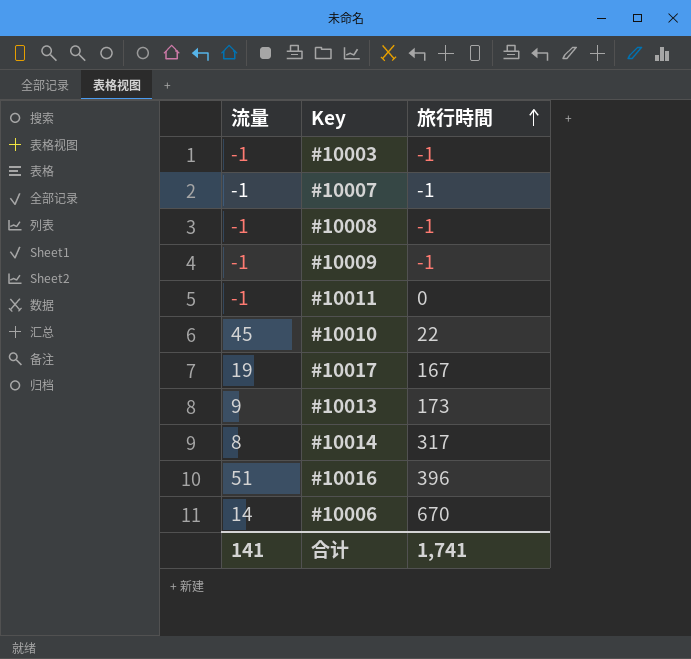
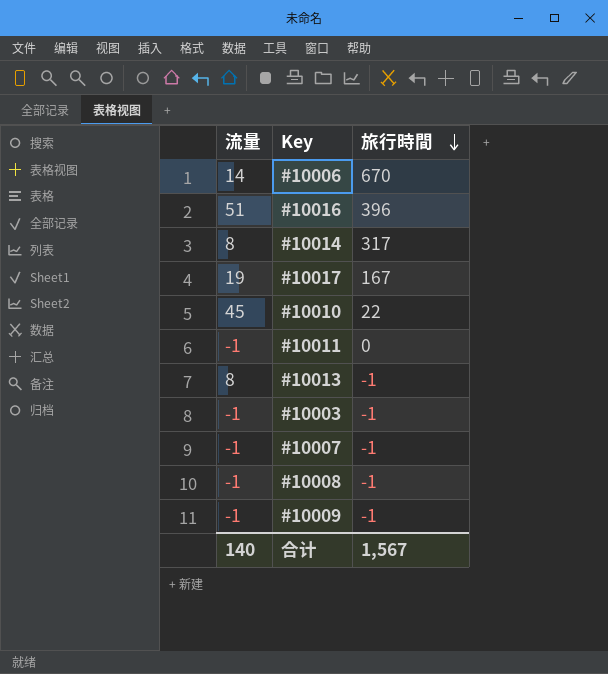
row order: 旅行時間 ascending -> 旅行時間 descending
#10013 | 流量: 9 -> 8
#10013 | 旅行時間: 173 -> -1
合计 | 流量: 141 -> 140
合计 | 旅行時間: 1,741 -> 1,567

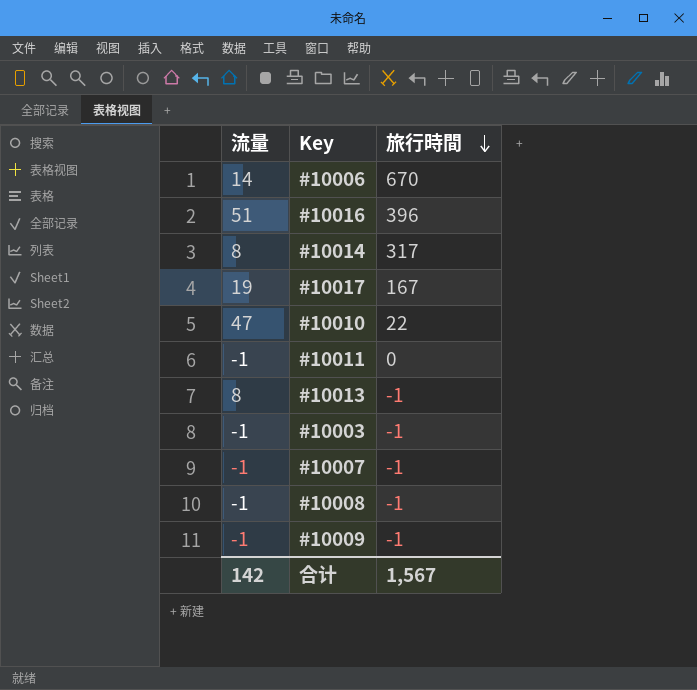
#10010 | 流量: 45 -> 47
合计 | 流量: 140 -> 142

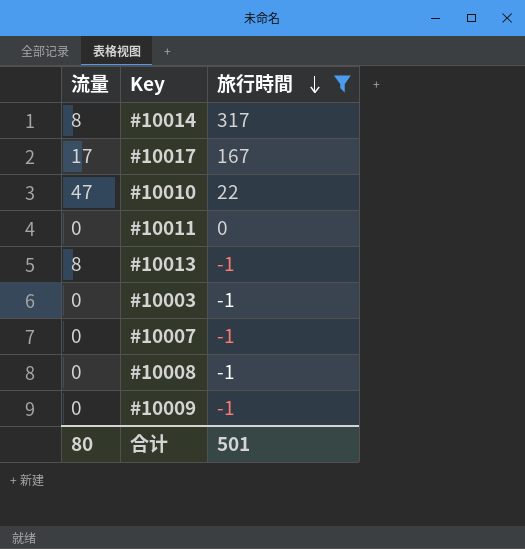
filter: none -> 旅行時間 <= 317
#10017 | 流量: 19 -> 17
#10011 | 流量: -1 -> 0
#10003 | 流量: -1 -> 0
#10007 | 流量: -1 -> 0
#10008 | 流量: -1 -> 0
#10009 | 流量: -1 -> 0
合计 | 流量: 142 -> 80
合计 | 旅行時間: 1,567 -> 501

